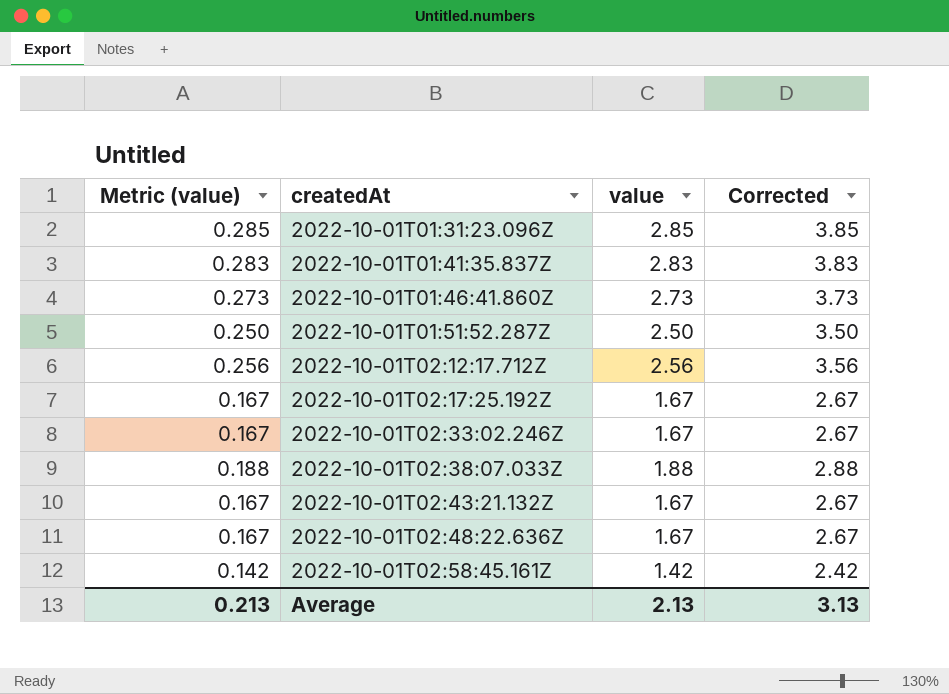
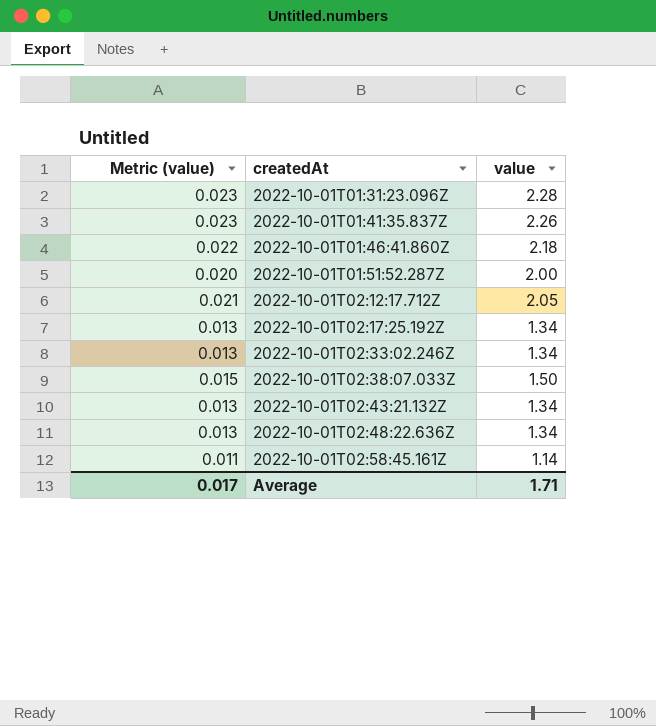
column Corrected | formula: [value] + 1 -> none
column Metric (value) | formula: [value] * 0.1 -> [value] * 0.01
2022-10-01T01:31:23.096Z | value: 2.85 -> 2.28
2022-10-01T01:41:35.837Z | value: 2.83 -> 2.26
2022-10-01T01:46:41.860Z | value: 2.73 -> 2.18
2022-10-01T01:51:52.287Z | value: 2.50 -> 2.00
2022-10-01T02:12:17.712Z | value: 2.56 -> 2.05
2022-10-01T02:17:25.192Z | value: 1.67 -> 1.34
2022-10-01T02:33:02.246Z | value: 1.67 -> 1.34
2022-10-01T02:38:07.033Z | value: 1.88 -> 1.50
2022-10-01T02:43:21.132Z | value: 1.67 -> 1.34
2022-10-01T02:48:22.636Z | value: 1.67 -> 1.34
2022-10-01T02:58:45.161Z | value: 1.42 -> 1.14
Average | Metric (value): 0.213 -> 0.017
Average | value: 2.13 -> 1.71

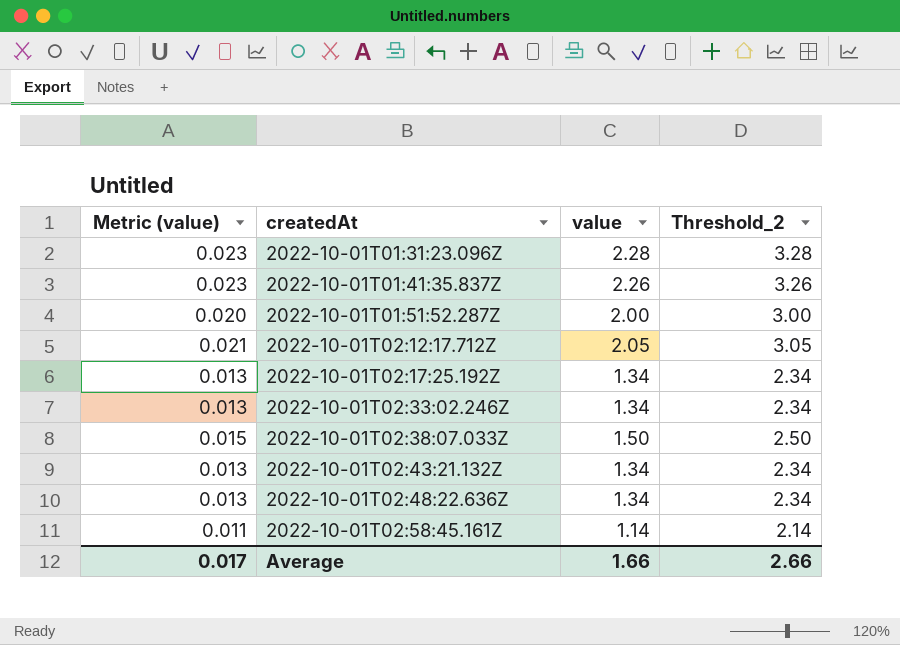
column Threshold_2 | formula: none -> [value] + 1
row 2022-10-01T01:46:41.860Z: 0.022 | 2.18 -> none
Average | value: 1.71 -> 1.66

